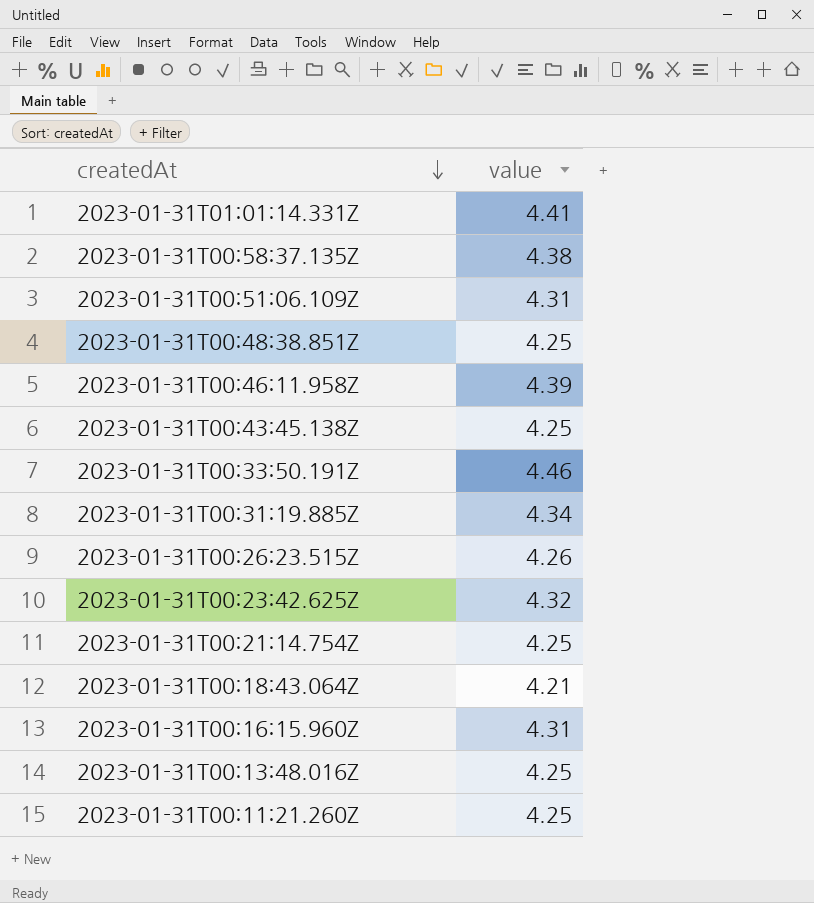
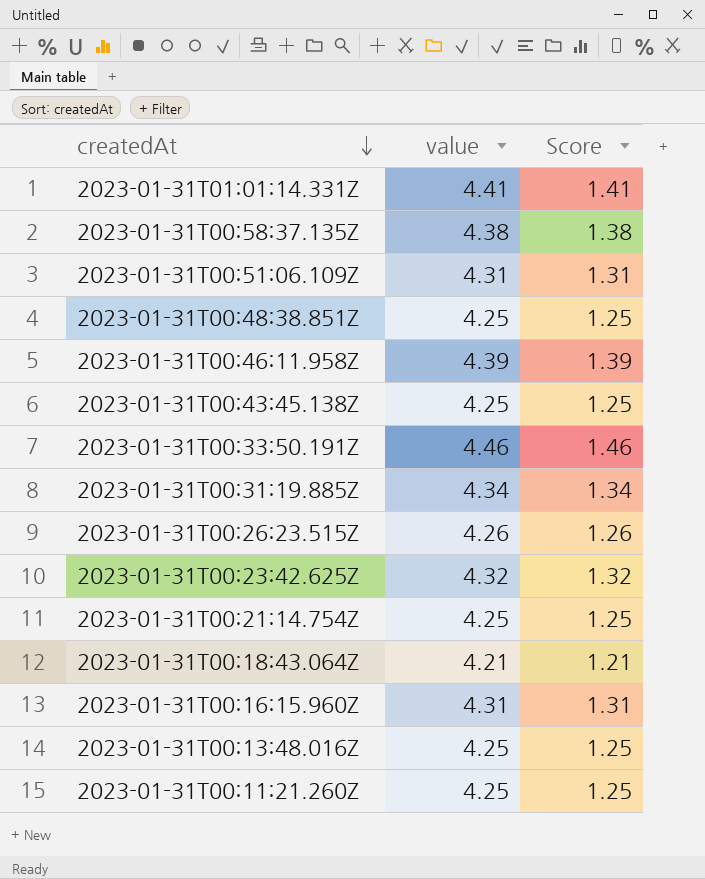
column Score | formula: none -> [value] - 3

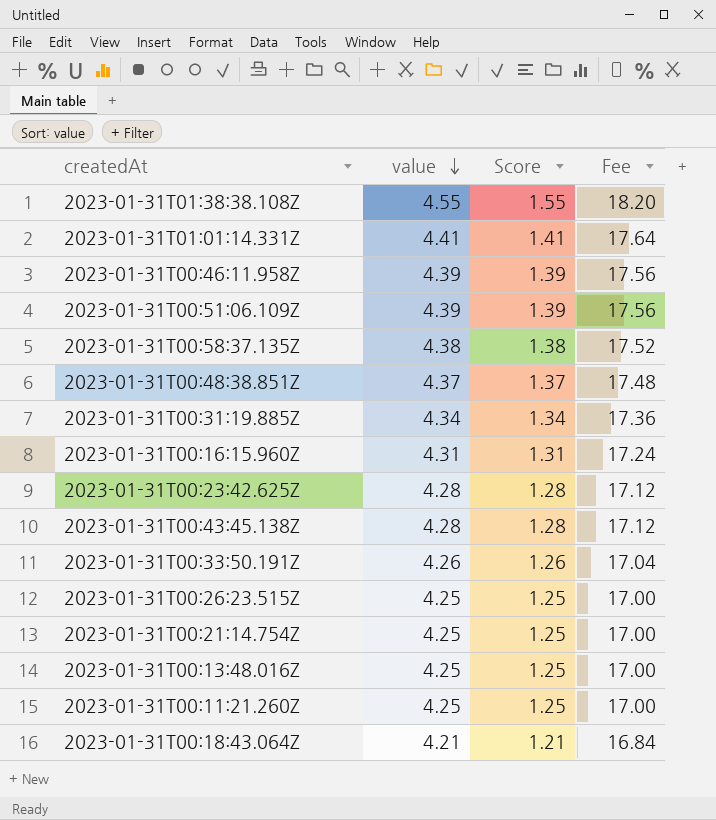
row order: createdAt descending -> value descending
column Fee | formula: none -> [value] * 4
row 2023-01-31T01:38:38.108Z: none -> 4.55 | 1.55 | 18.20
2023-01-31T00:51:06.109Z | value: 4.31 -> 4.39
2023-01-31T00:51:06.109Z | Score: 1.31 -> 1.39
2023-01-31T00:48:38.851Z | value: 4.25 -> 4.37
2023-01-31T00:48:38.851Z | Score: 1.25 -> 1.37
2023-01-31T00:23:42.625Z | value: 4.32 -> 4.28
2023-01-31T00:23:42.625Z | Score: 1.32 -> 1.28
2023-01-31T00:43:45.138Z | value: 4.25 -> 4.28
2023-01-31T00:43:45.138Z | Score: 1.25 -> 1.28
2023-01-31T00:33:50.191Z | value: 4.46 -> 4.26
2023-01-31T00:33:50.191Z | Score: 1.46 -> 1.26
2023-01-31T00:26:23.515Z | value: 4.26 -> 4.25
2023-01-31T00:26:23.515Z | Score: 1.26 -> 1.25

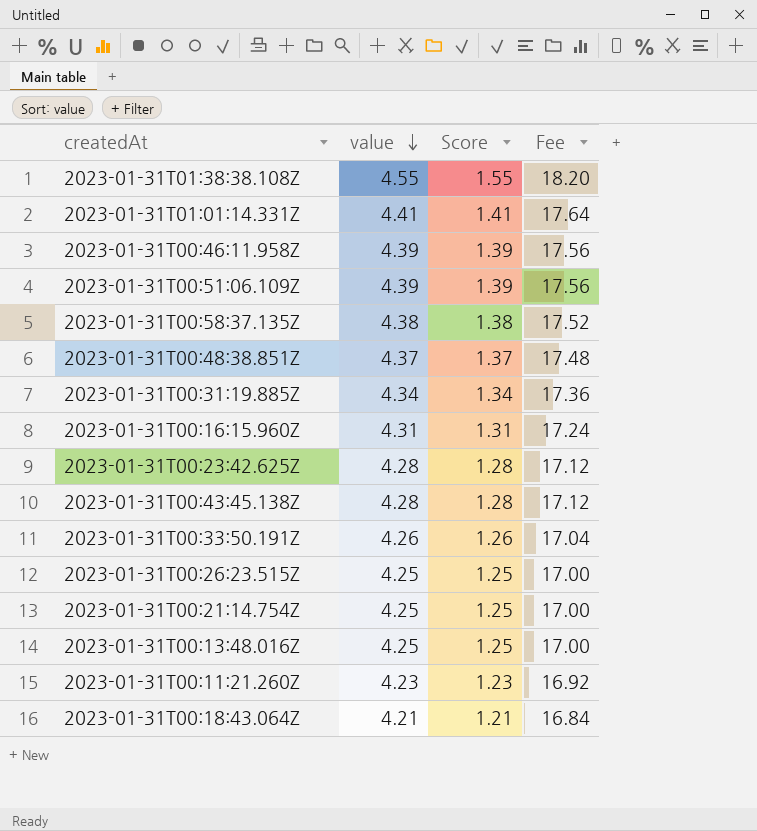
2023-01-31T00:11:21.260Z | value: 4.25 -> 4.23
2023-01-31T00:11:21.260Z | Score: 1.25 -> 1.23
2023-01-31T00:11:21.260Z | Fee: 17.00 -> 16.92

